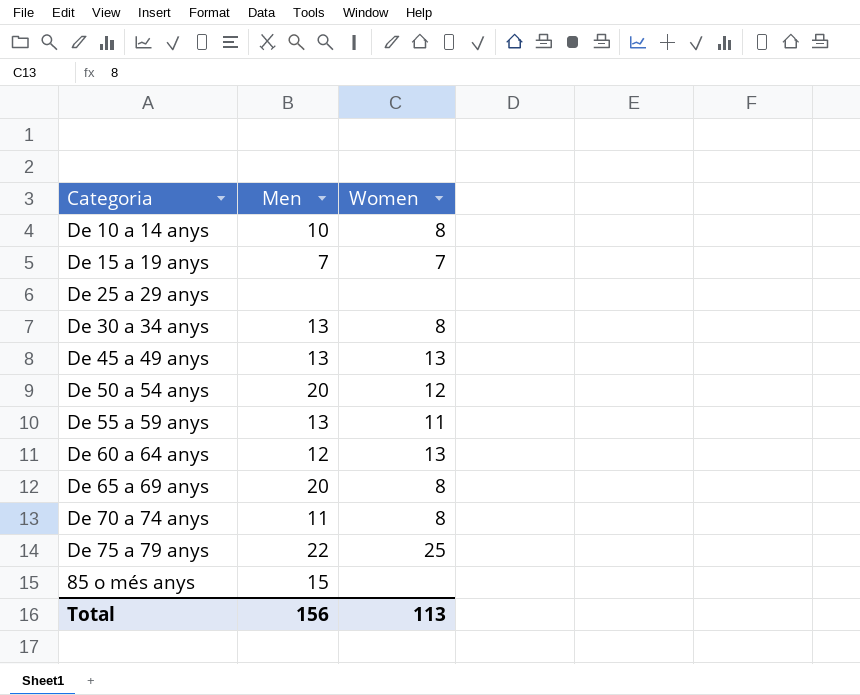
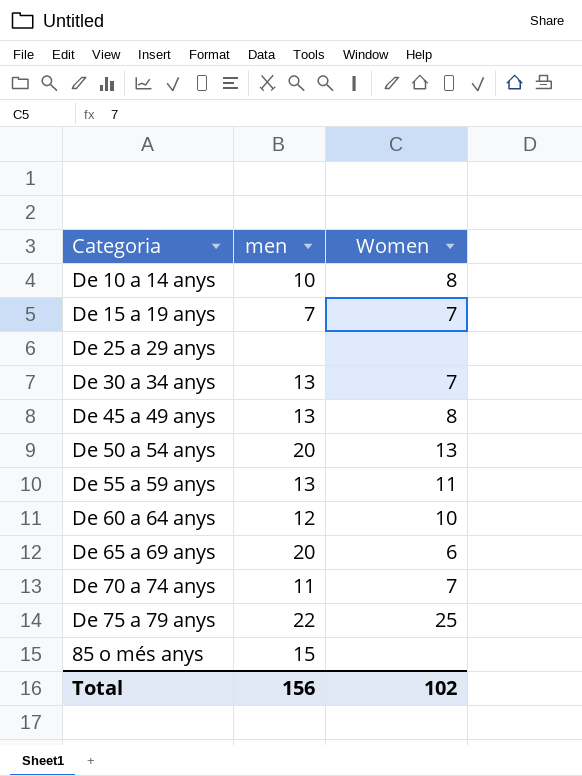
column name: Men -> men
De 30 a 34 anys | Women: 8 -> 7
De 45 a 49 anys | Women: 13 -> 8
De 50 a 54 anys | Women: 12 -> 13
De 60 a 64 anys | Women: 13 -> 10
De 65 a 69 anys | Women: 8 -> 6
De 70 a 74 anys | Women: 8 -> 7
Total | Women: 113 -> 102

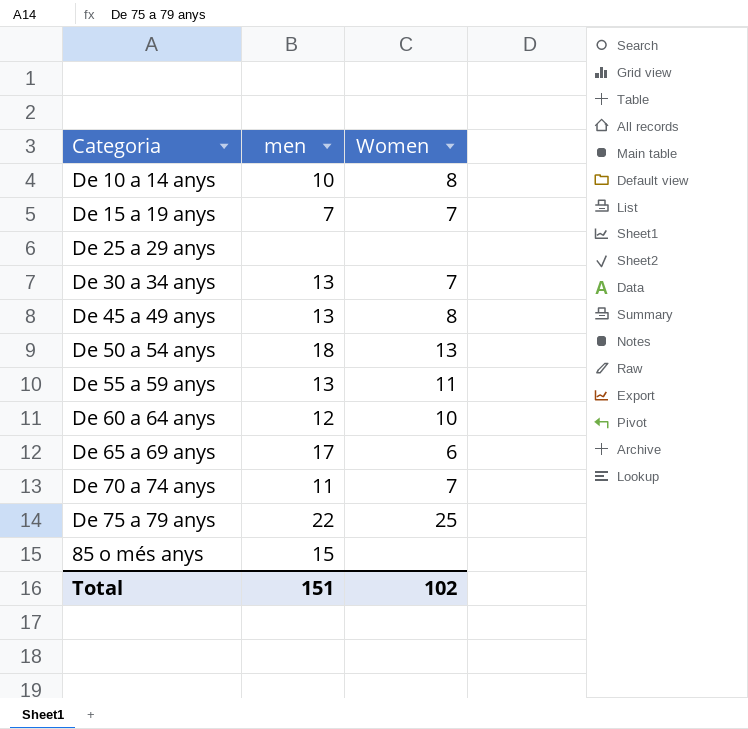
De 50 a 54 anys | men: 20 -> 18
De 65 a 69 anys | men: 20 -> 17
Total | men: 156 -> 151

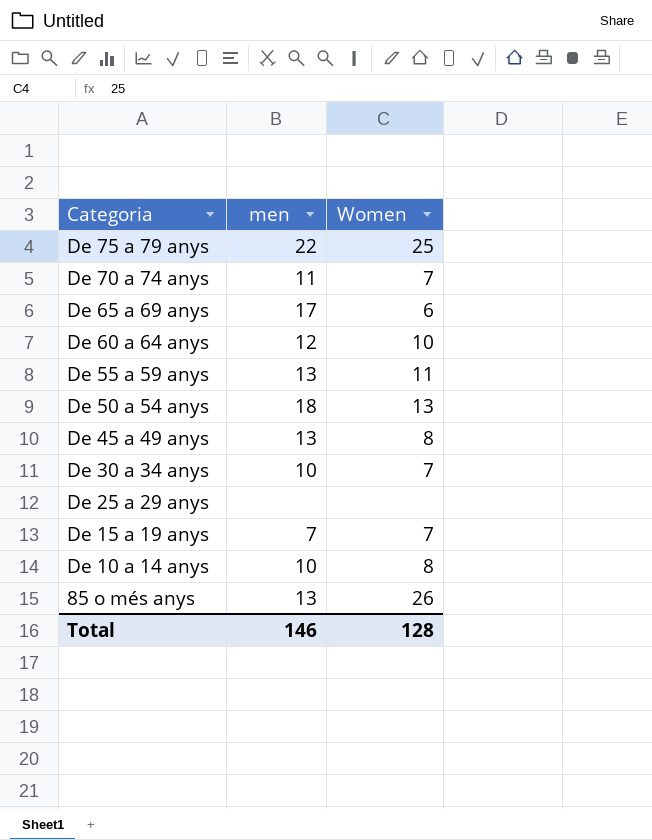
row order: none -> Categoria descending
De 30 a 34 anys | men: 13 -> 10
85 o més anys | men: 15 -> 13
85 o més anys | Women: none -> 26
Total | men: 151 -> 146
Total | Women: 102 -> 128

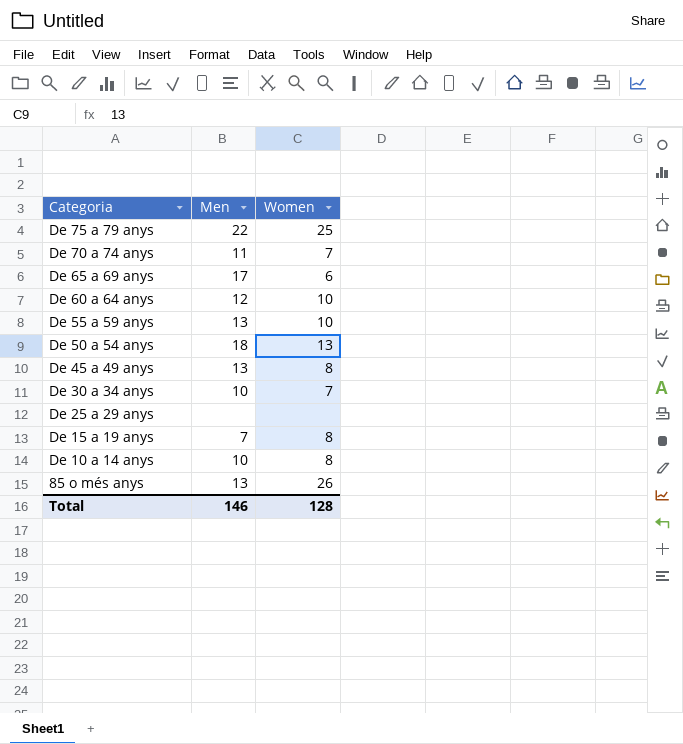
column name: men -> Men
De 55 a 59 anys | Women: 11 -> 10
De 15 a 19 anys | Women: 7 -> 8

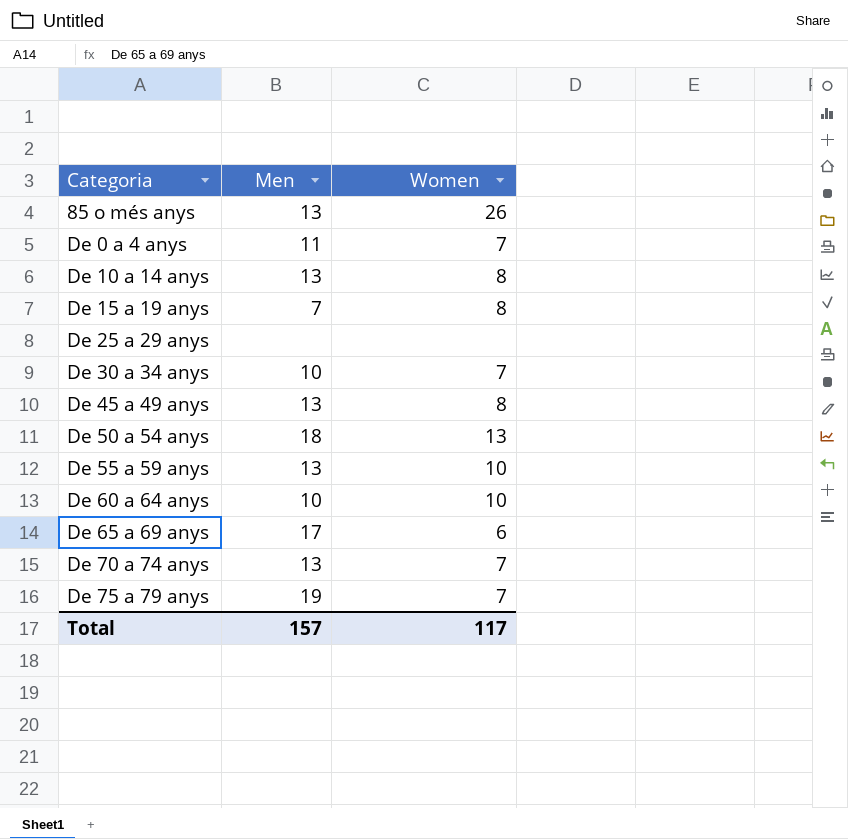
row order: Categoria descending -> Categoria ascending
row De 0 a 4 anys: none -> 11 | 7
De 10 a 14 anys | Men: 10 -> 13
De 60 a 64 anys | Men: 12 -> 10
De 70 a 74 anys | Men: 11 -> 13
De 75 a 79 anys | Men: 22 -> 19
De 75 a 79 anys | Women: 25 -> 7
Total | Men: 146 -> 157
Total | Women: 128 -> 117

